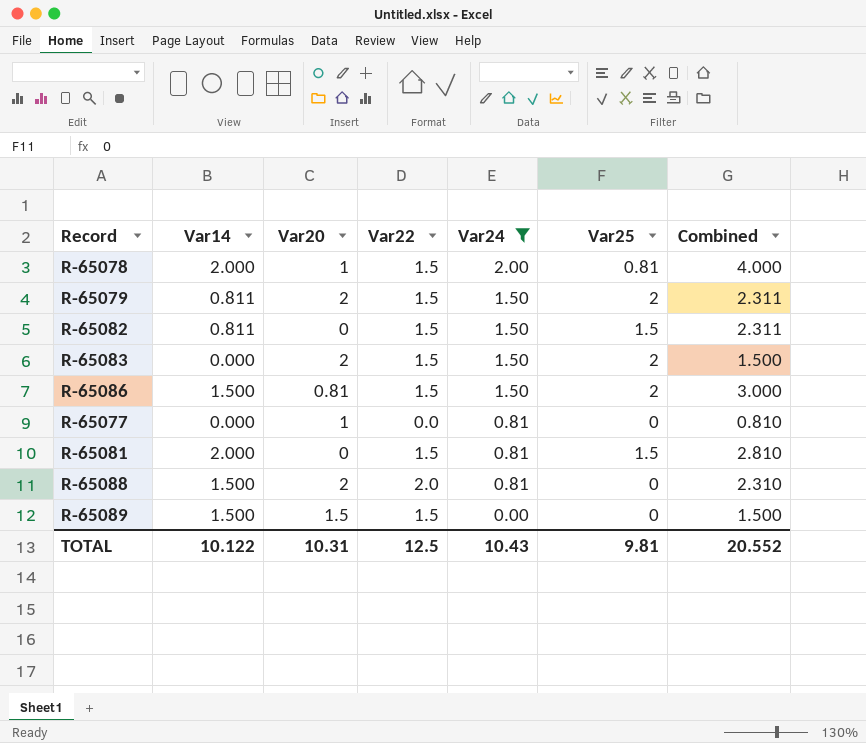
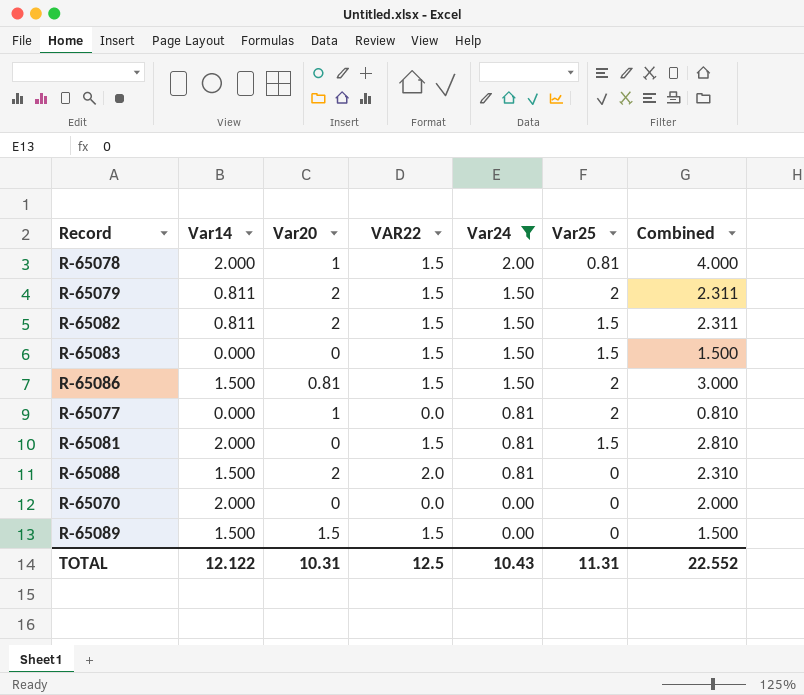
column name: Var22 -> VAR22
R-65082 | Var20: 0 -> 2
R-65083 | Var20: 2 -> 0
R-65083 | Var25: 2 -> 1.5
R-65077 | Var25: 0 -> 2
row R-65070: none -> 2.000 | 0 | 0.0 | 0.00 | 0 | 2.000
TOTAL | Var14: 10.122 -> 12.122
TOTAL | Var25: 9.81 -> 11.31
TOTAL | Combined: 20.552 -> 22.552

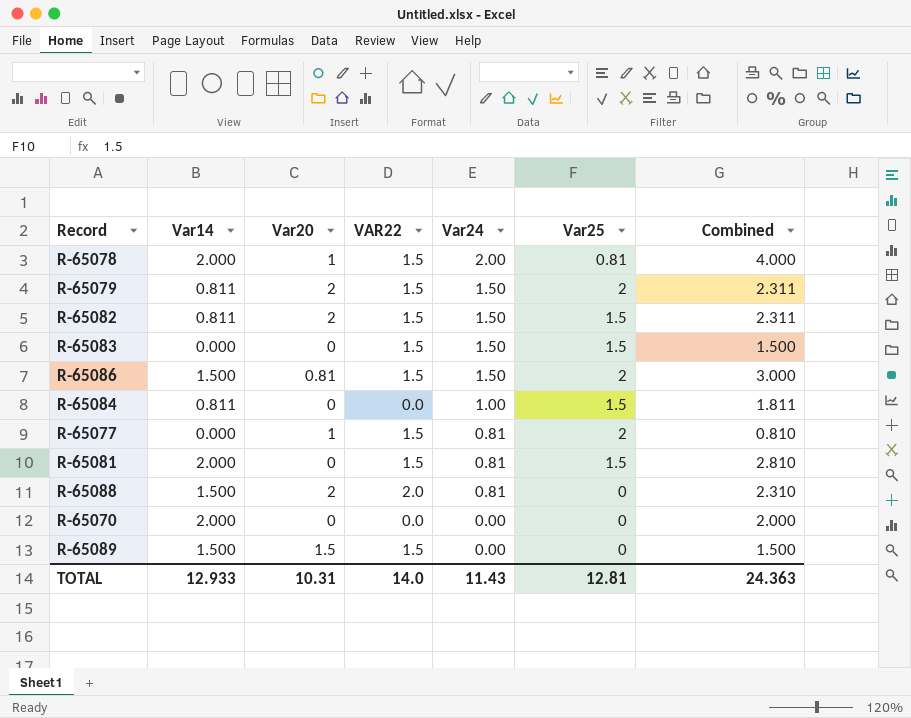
filter: Var24 != 1.00 -> none
R-65077 | VAR22: 0.0 -> 1.5
TOTAL | Var14: 12.122 -> 12.933
TOTAL | VAR22: 12.5 -> 14.0
TOTAL | Var24: 10.43 -> 11.43
TOTAL | Var25: 11.31 -> 12.81
TOTAL | Combined: 22.552 -> 24.363

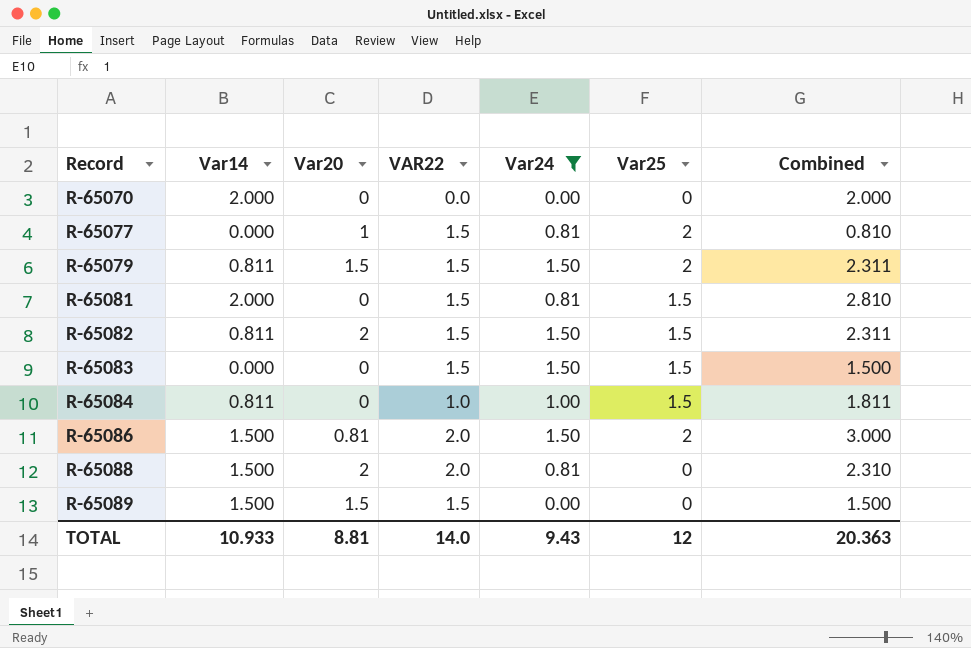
filter: none -> Var24 != 2.00
row order: Var24 descending -> Record ascending
R-65079 | Var20: 2 -> 1.5
R-65084 | VAR22: 0.0 -> 1.0
R-65086 | VAR22: 1.5 -> 2.0
TOTAL | Var14: 12.933 -> 10.933
TOTAL | Var20: 10.31 -> 8.81
TOTAL | Var24: 11.43 -> 9.43
TOTAL | Var25: 12.81 -> 12
TOTAL | Combined: 24.363 -> 20.363

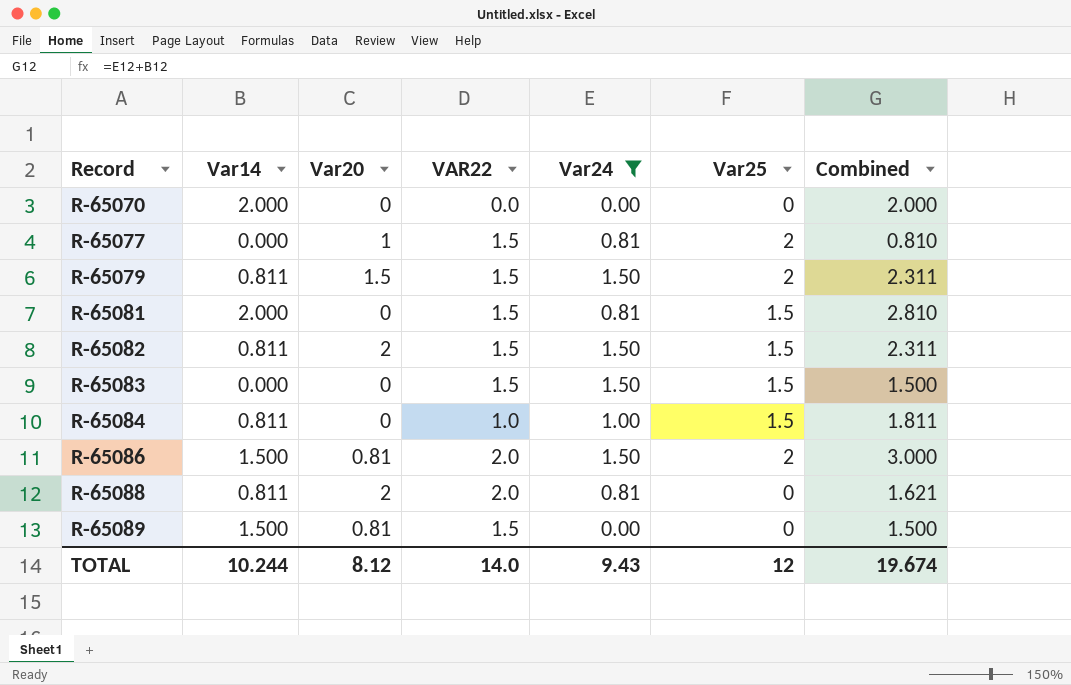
R-65088 | Var14: 1.500 -> 0.811
R-65088 | Combined: 2.310 -> 1.621
R-65089 | Var20: 1.5 -> 0.81
TOTAL | Var14: 10.933 -> 10.244
TOTAL | Var20: 8.81 -> 8.12
TOTAL | Combined: 20.363 -> 19.674

